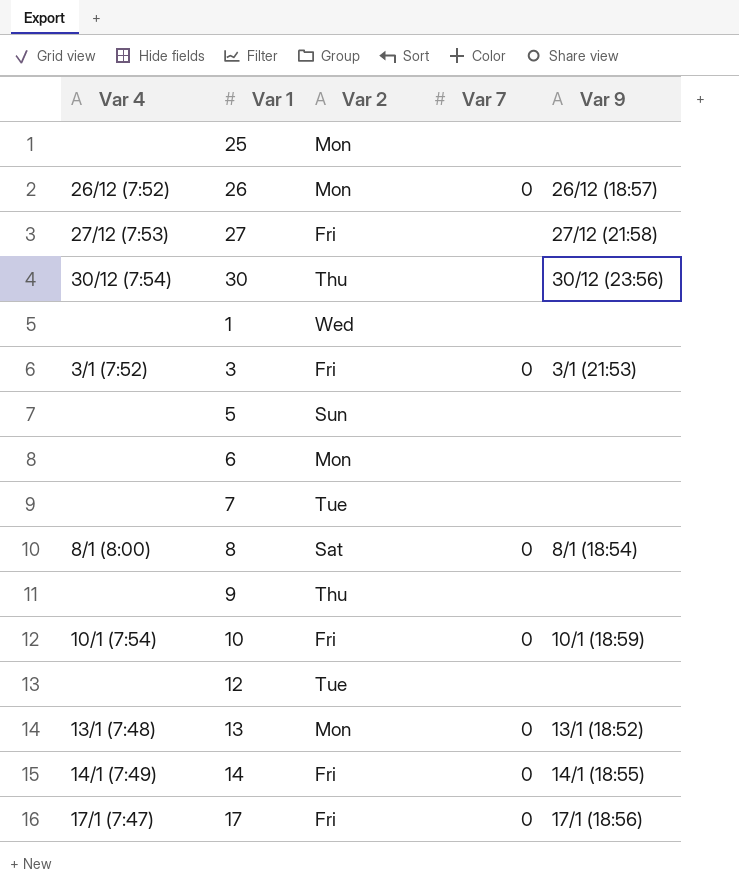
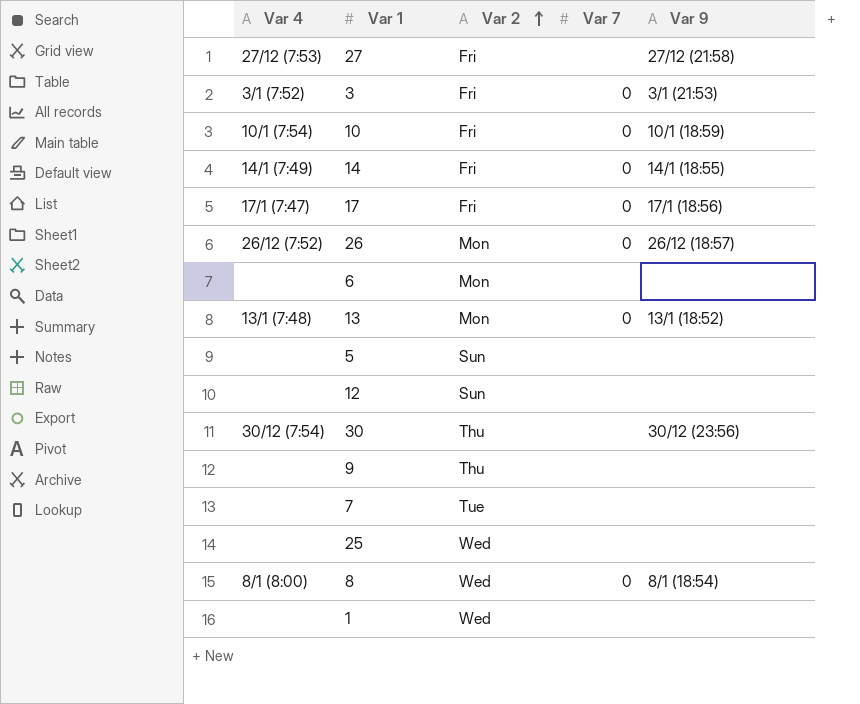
row order: none -> Var 2 ascending
12 | Var 2: Tue -> Sun
25 | Var 2: Mon -> Wed
8 | Var 2: Sat -> Wed

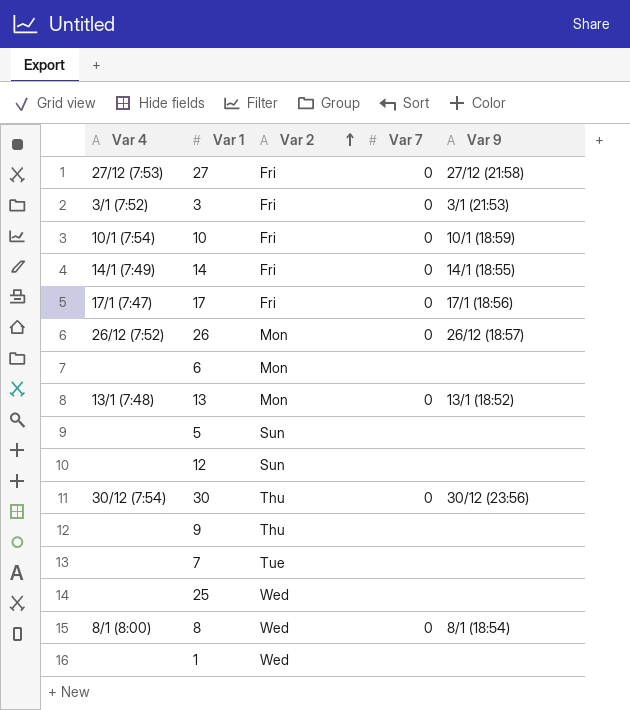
27 | Var 7: none -> 0
30 | Var 7: none -> 0

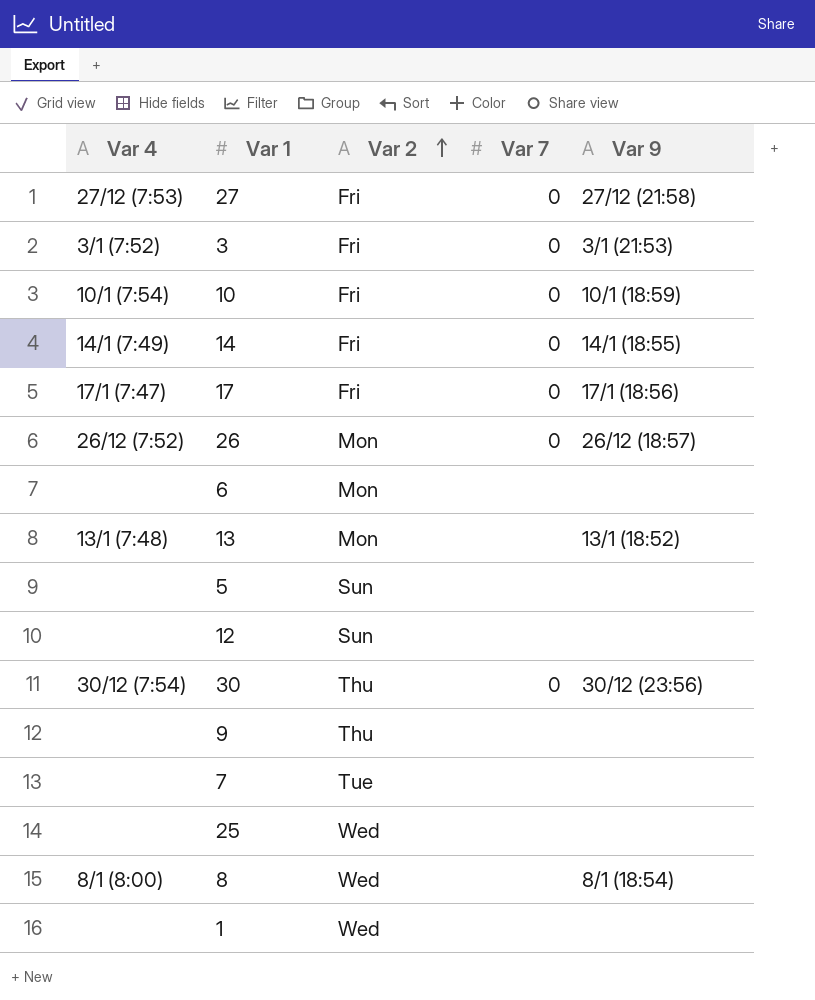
13 | Var 7: 0 -> none
8 | Var 7: 0 -> none

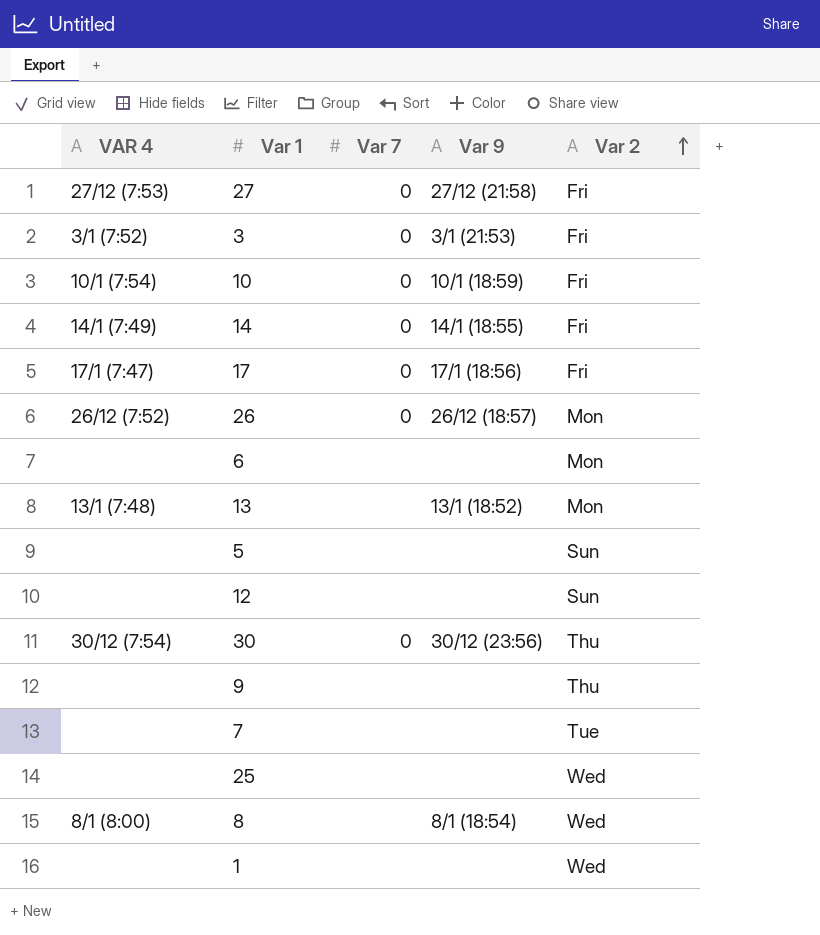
column name: Var 4 -> VAR 4
column Var 2 | position: 3 -> 5

